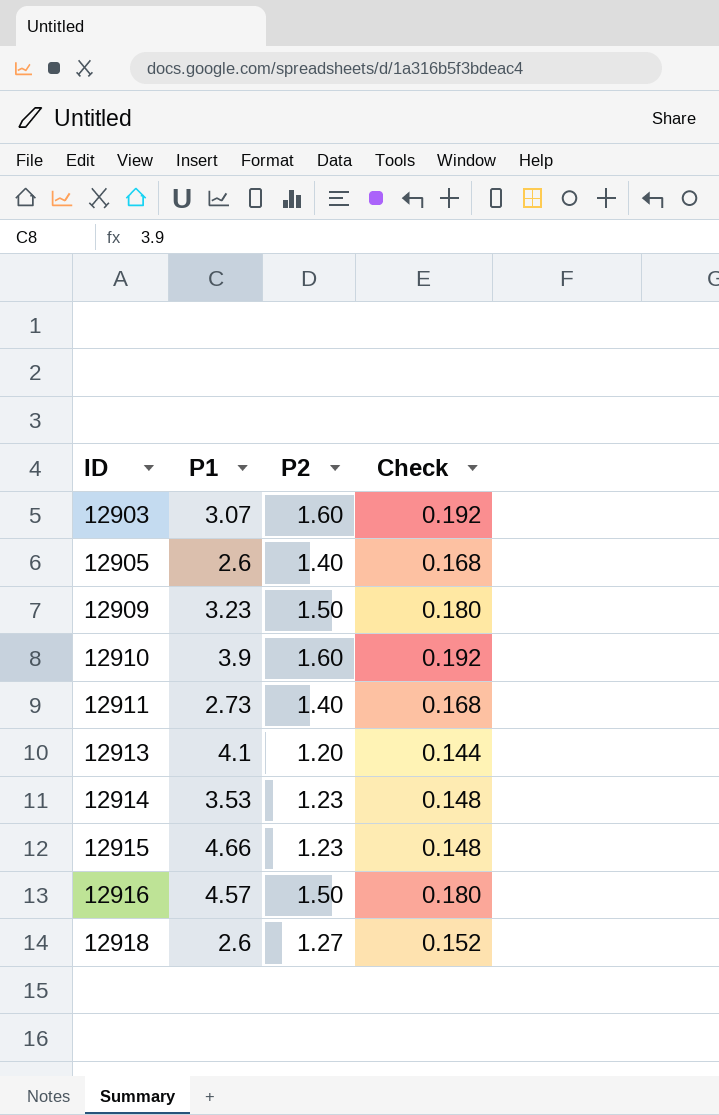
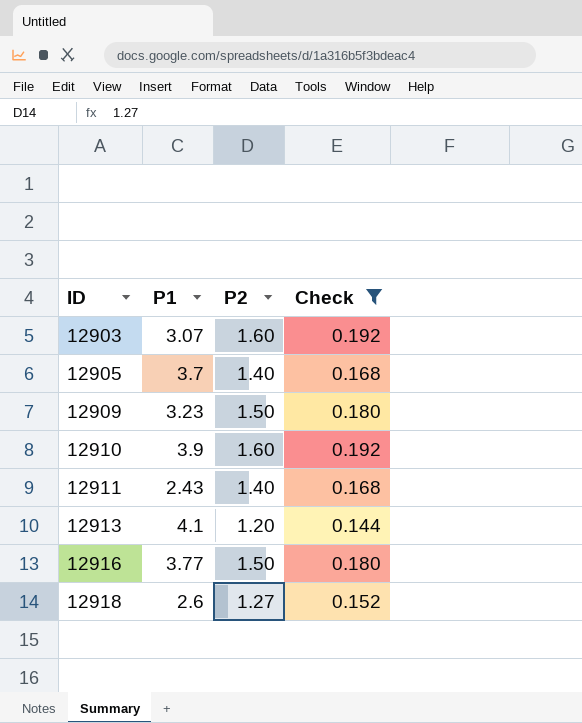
filter: none -> Check != 0.148
12905 | P1: 2.6 -> 3.7
12911 | P1: 2.73 -> 2.43
12916 | P1: 4.57 -> 3.77

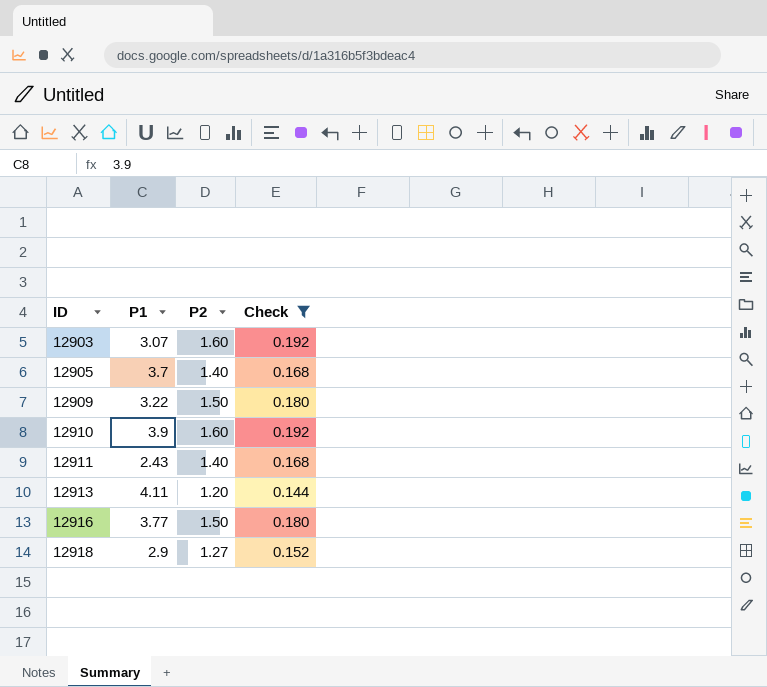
12909 | P1: 3.23 -> 3.22
12913 | P1: 4.1 -> 4.11
12918 | P1: 2.6 -> 2.9

